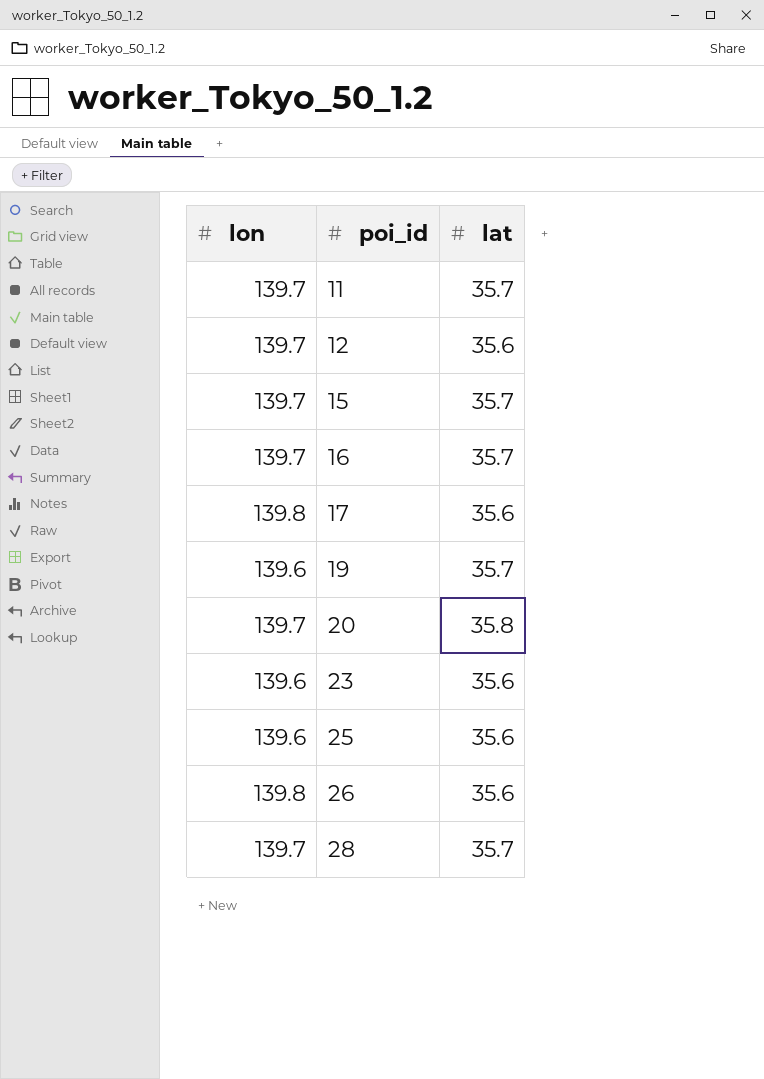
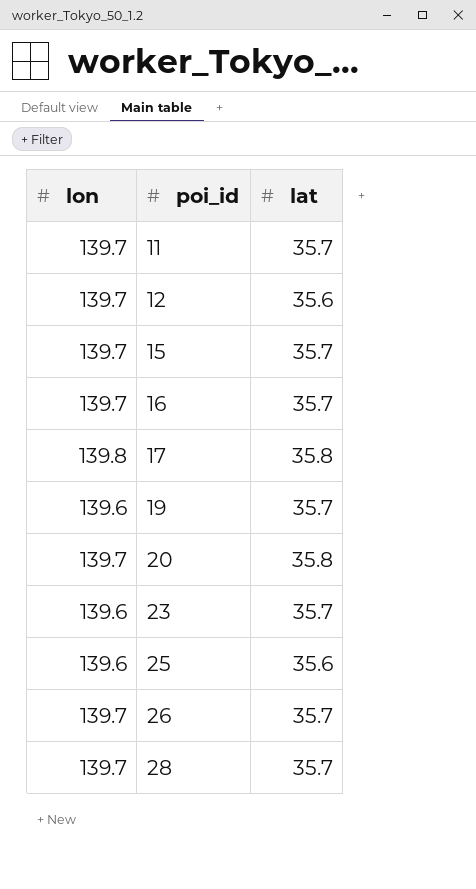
17 | lat: 35.6 -> 35.8
23 | lat: 35.6 -> 35.7
26 | lon: 139.8 -> 139.7
26 | lat: 35.6 -> 35.7

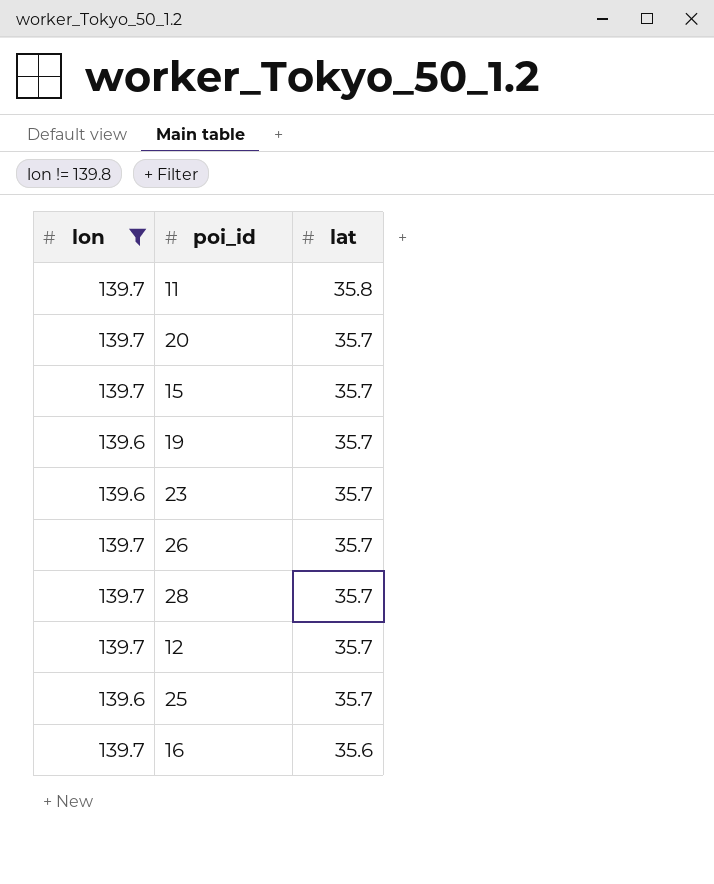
filter: none -> lon != 139.8
row order: poi_id ascending -> lat descending
11 | lat: 35.7 -> 35.8
20 | lat: 35.8 -> 35.7
12 | lat: 35.6 -> 35.7
25 | lat: 35.6 -> 35.7
16 | lat: 35.7 -> 35.6

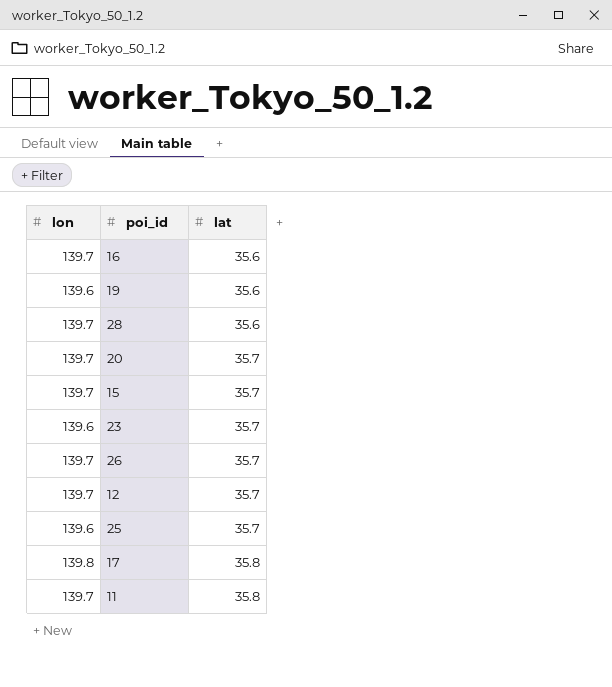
filter: lon != 139.8 -> none
row order: lat descending -> lat ascending
19 | lat: 35.7 -> 35.6
28 | lat: 35.7 -> 35.6

